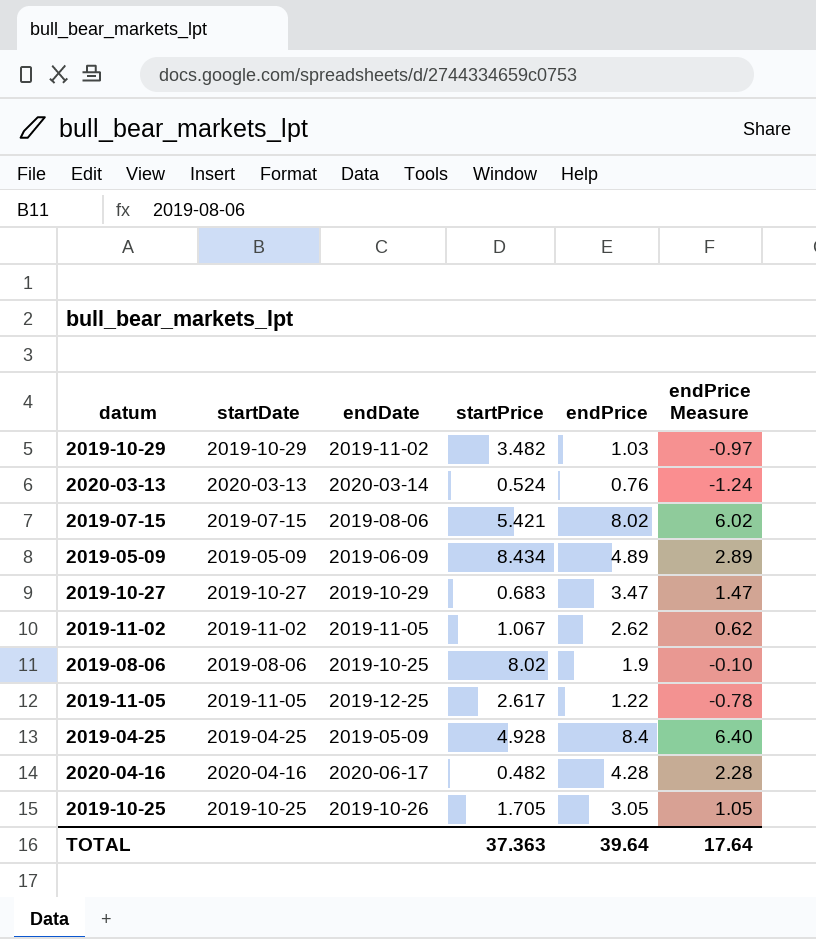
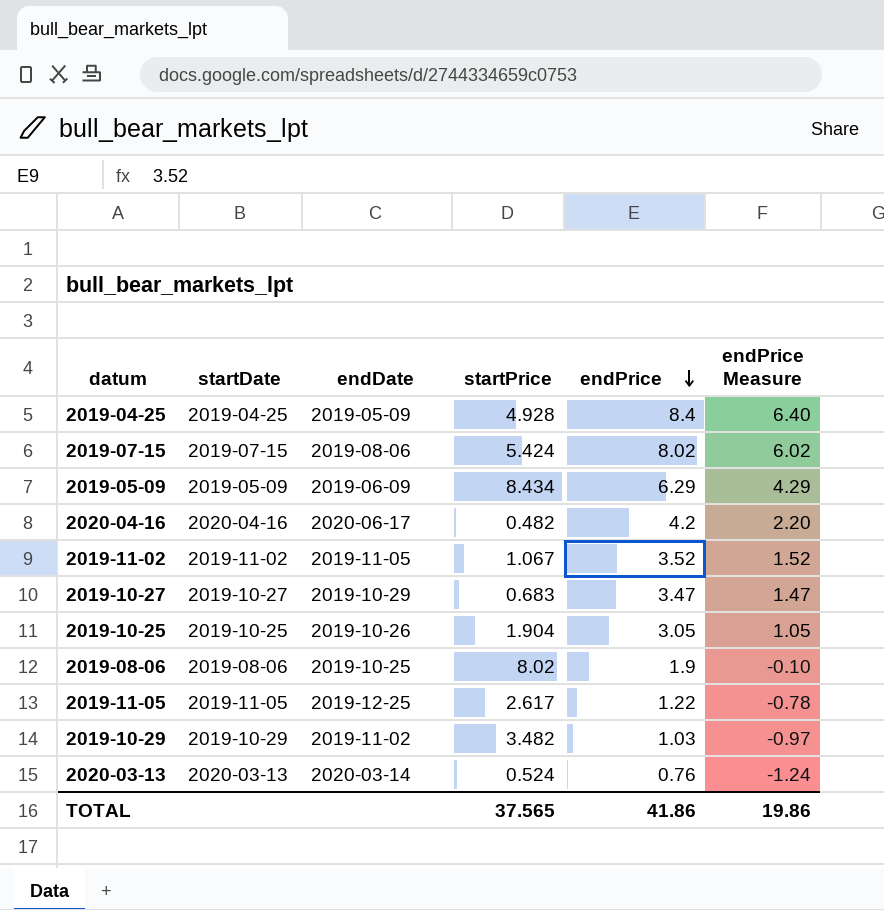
row order: none -> endPrice descending
2019-07-15 | startPrice: 5.421 -> 5.424
2019-05-09 | endPrice: 4.89 -> 6.29
2019-05-09 | endPrice Measure: 2.89 -> 4.29
2020-04-16 | endPrice: 4.28 -> 4.2
2020-04-16 | endPrice Measure: 2.28 -> 2.20
2019-11-02 | endPrice: 2.62 -> 3.52
2019-11-02 | endPrice Measure: 0.62 -> 1.52
2019-10-25 | startPrice: 1.705 -> 1.904
TOTAL | startPrice: 37.363 -> 37.565
TOTAL | endPrice: 39.64 -> 41.86
TOTAL | endPrice Measure: 17.64 -> 19.86

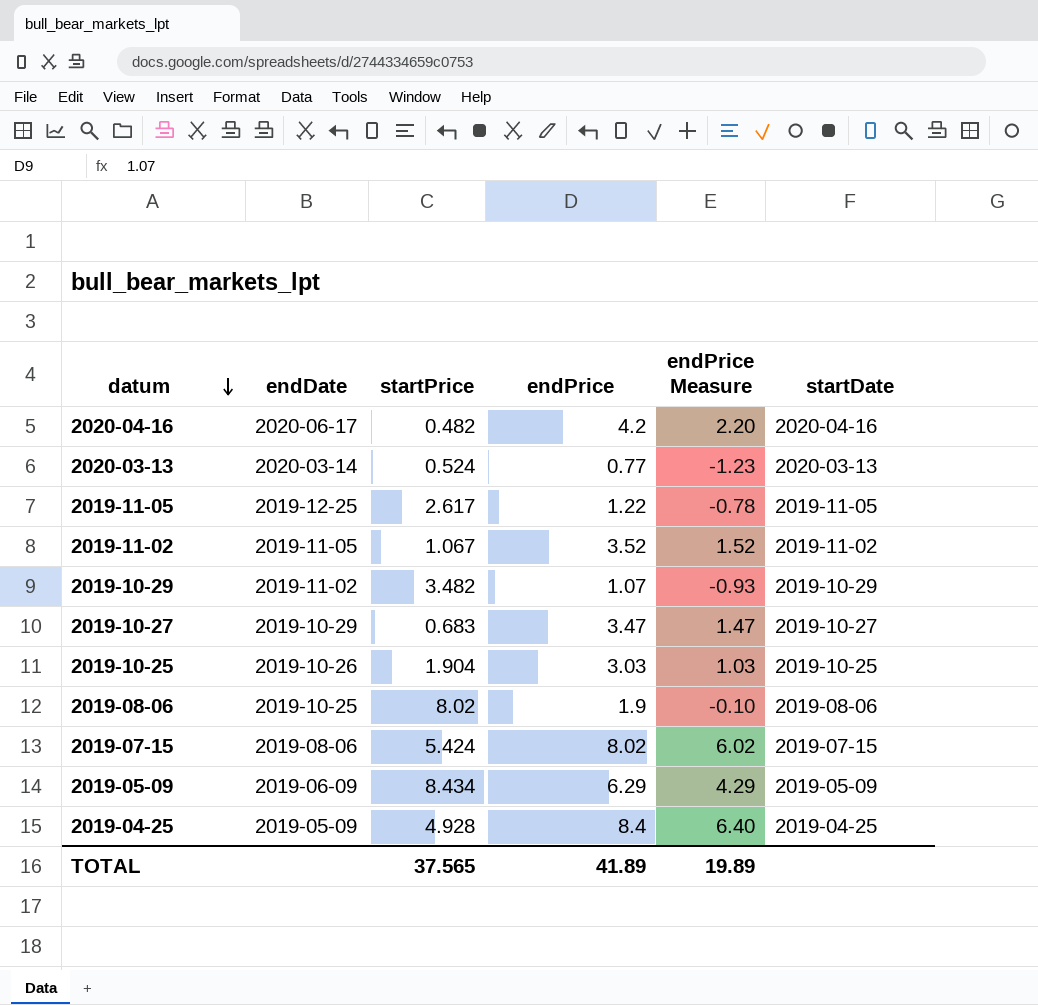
row order: endPrice descending -> datum descending
column startDate | position: 2 -> 6
2020-03-13 | endPrice: 0.76 -> 0.77
2020-03-13 | endPrice Measure: -1.24 -> -1.23
2019-10-29 | endPrice: 1.03 -> 1.07
2019-10-29 | endPrice Measure: -0.97 -> -0.93
2019-10-25 | endPrice: 3.05 -> 3.03
2019-10-25 | endPrice Measure: 1.05 -> 1.03
TOTAL | endPrice: 41.86 -> 41.89
TOTAL | endPrice Measure: 19.86 -> 19.89

